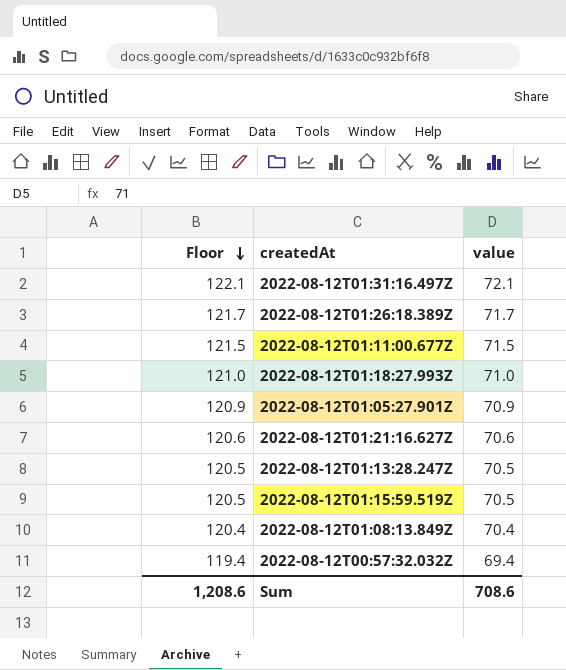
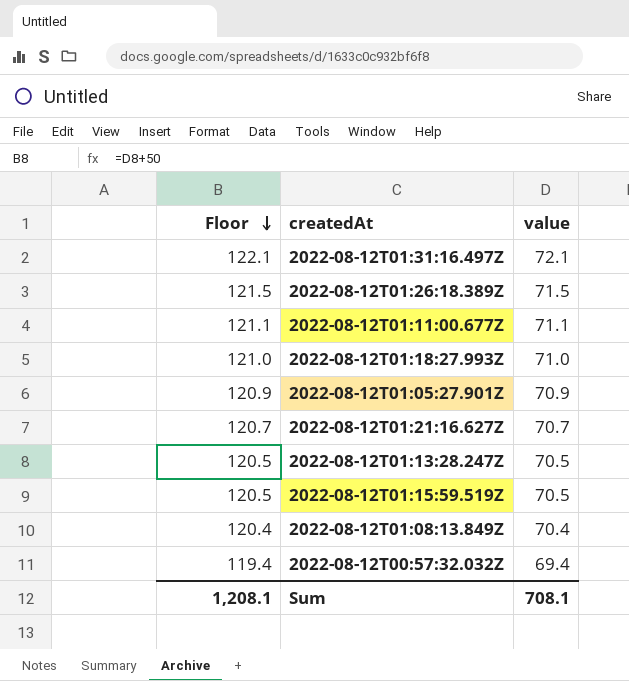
2022-08-12T01:26:18.389Z | Floor: 121.7 -> 121.5
2022-08-12T01:26:18.389Z | value: 71.7 -> 71.5
2022-08-12T01:11:00.677Z | Floor: 121.5 -> 121.1
2022-08-12T01:11:00.677Z | value: 71.5 -> 71.1
2022-08-12T01:21:16.627Z | Floor: 120.6 -> 120.7
2022-08-12T01:21:16.627Z | value: 70.6 -> 70.7
Sum | Floor: 1,208.6 -> 1,208.1
Sum | value: 708.6 -> 708.1

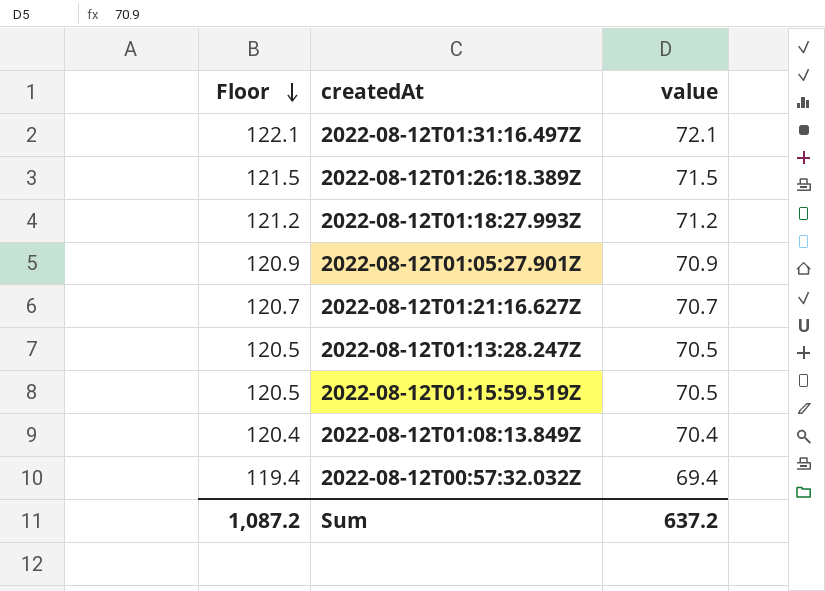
row 2022-08-12T01:11:00.677Z: 121.1 | 71.1 -> none
2022-08-12T01:18:27.993Z | Floor: 121.0 -> 121.2
2022-08-12T01:18:27.993Z | value: 71.0 -> 71.2
Sum | Floor: 1,208.1 -> 1,087.2
Sum | value: 708.1 -> 637.2

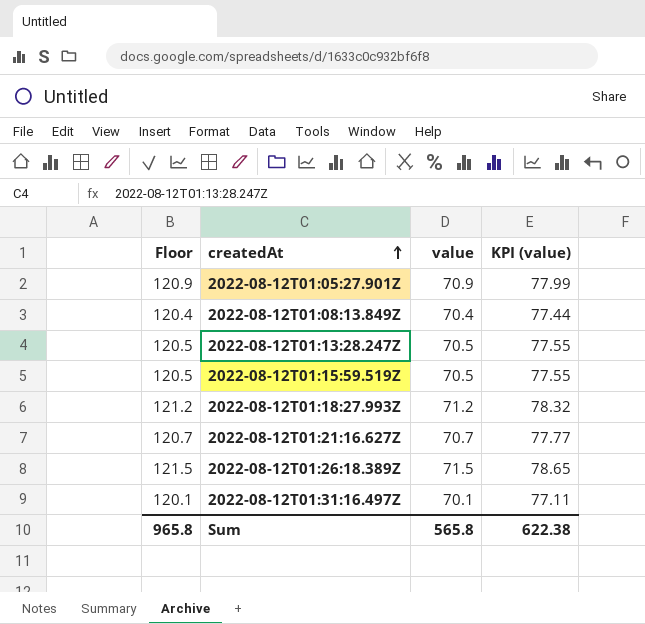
row order: Floor descending -> createdAt ascending
column KPI (value) | formula: none -> [value] * 1.1
row 2022-08-12T00:57:32.032Z: 119.4 | 69.4 -> none
2022-08-12T01:31:16.497Z | Floor: 122.1 -> 120.1
2022-08-12T01:31:16.497Z | value: 72.1 -> 70.1
Sum | Floor: 1,087.2 -> 965.8
Sum | value: 637.2 -> 565.8

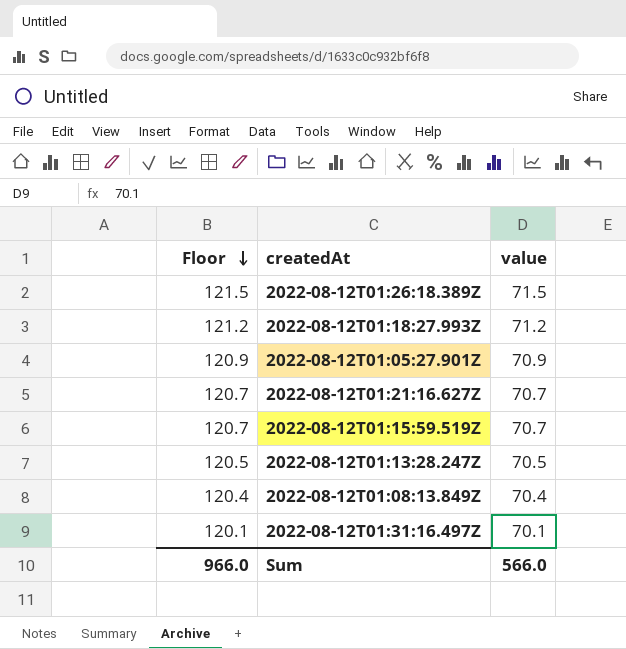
row order: createdAt ascending -> Floor descending
column KPI (value) | formula: [value] * 1.1 -> none
2022-08-12T01:15:59.519Z | Floor: 120.5 -> 120.7
2022-08-12T01:15:59.519Z | value: 70.5 -> 70.7
Sum | Floor: 965.8 -> 966.0
Sum | value: 565.8 -> 566.0

